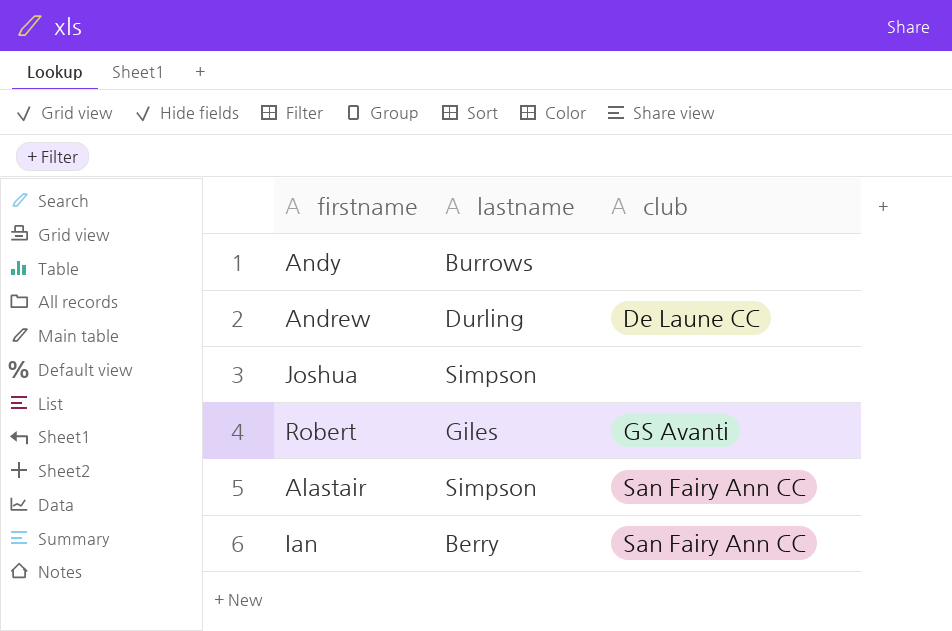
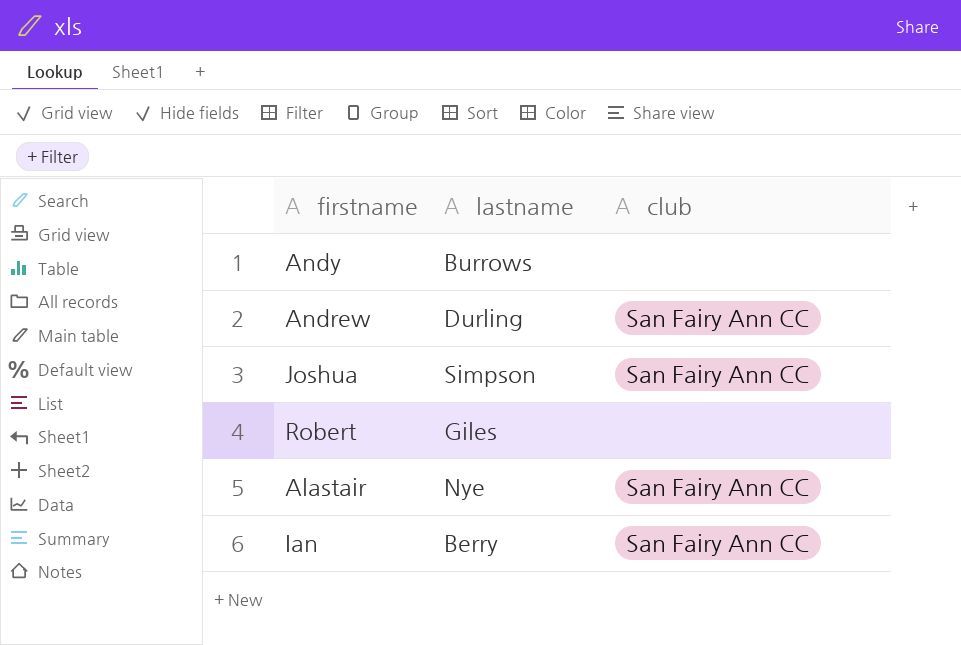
Andrew | club: De Laune CC -> San Fairy Ann CC
Joshua | club: none -> San Fairy Ann CC
Robert | club: GS Avanti -> none
Alastair | lastname: Simpson -> Nye

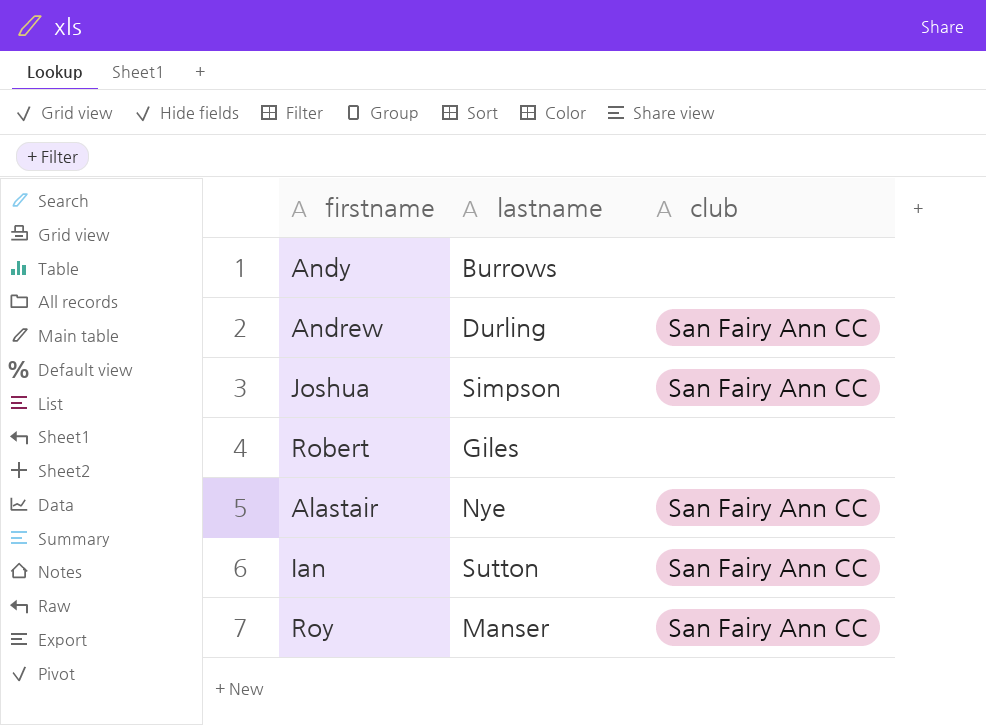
Ian | lastname: Berry -> Sutton
row Roy: none -> Manser | San Fairy Ann CC

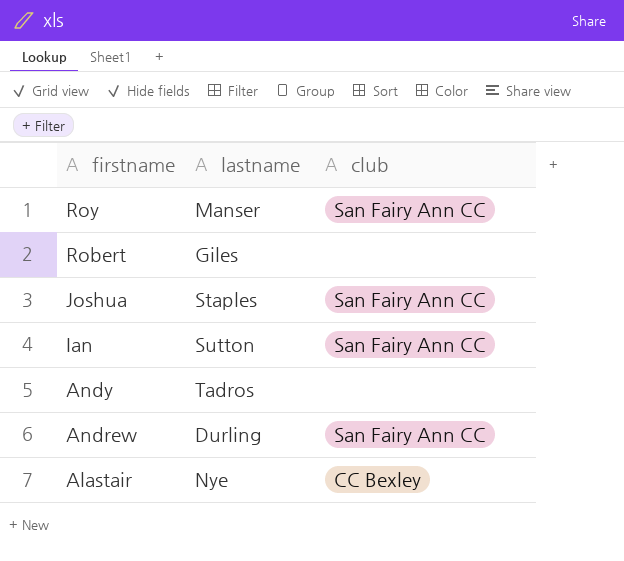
row order: none -> firstname descending
Joshua | lastname: Simpson -> Staples
Andy | lastname: Burrows -> Tadros
Alastair | club: San Fairy Ann CC -> CC Bexley

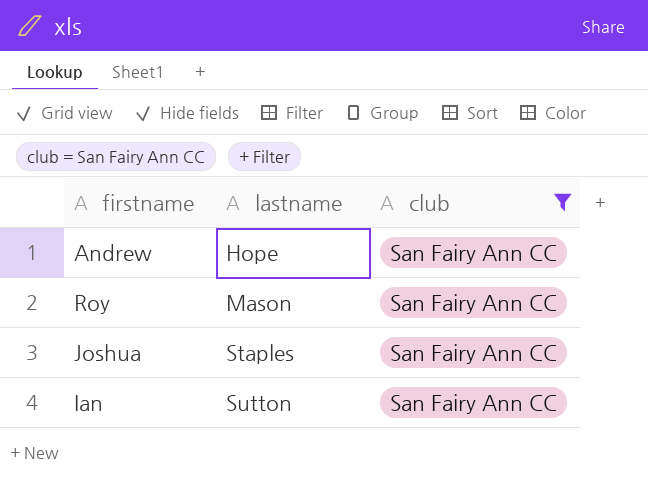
filter: none -> club = San Fairy Ann CC
row order: firstname descending -> lastname ascending
Andrew | lastname: Durling -> Hope
Roy | lastname: Manser -> Mason

